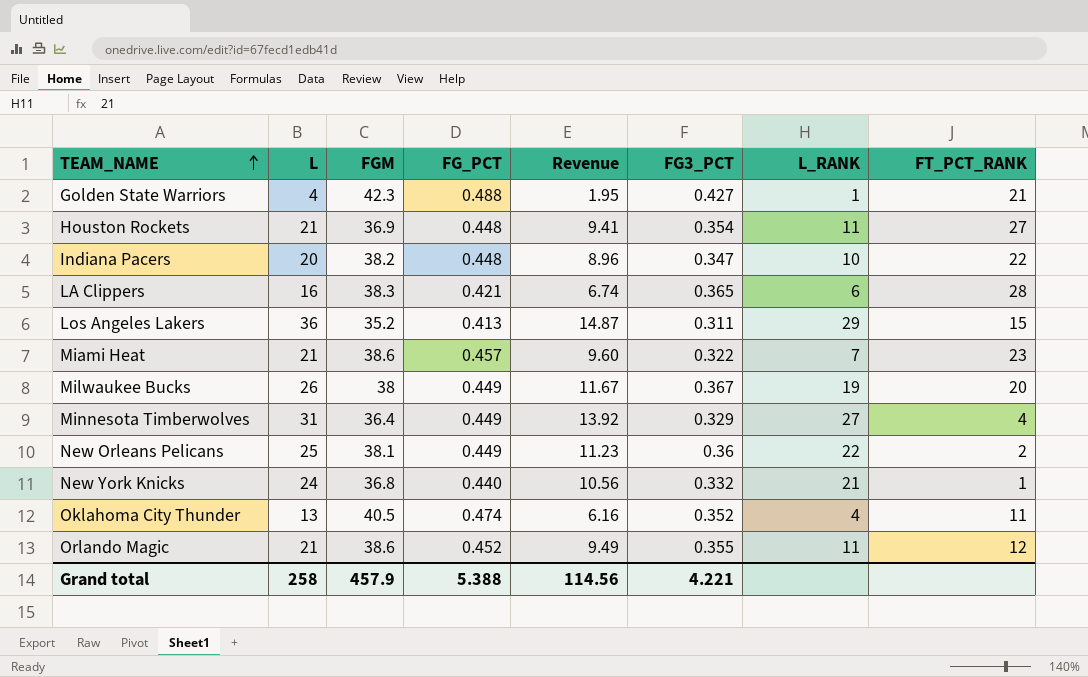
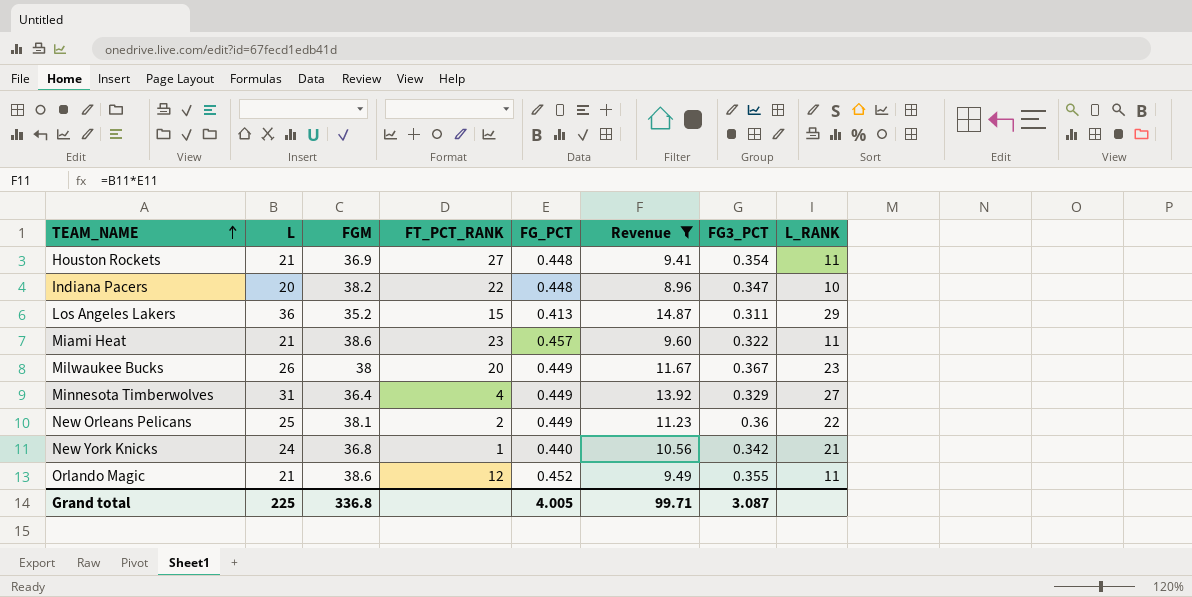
filter: none -> Revenue >= 8.96
column FT_PCT_RANK | position: 8 -> 4
Miami Heat | L_RANK: 7 -> 11
Milwaukee Bucks | L_RANK: 19 -> 23
New York Knicks | FG3_PCT: 0.332 -> 0.342
Grand total | L: 258 -> 225
Grand total | FGM: 457.9 -> 336.8
Grand total | FG_PCT: 5.388 -> 4.005
Grand total | Revenue: 114.56 -> 99.71
Grand total | FG3_PCT: 4.221 -> 3.087

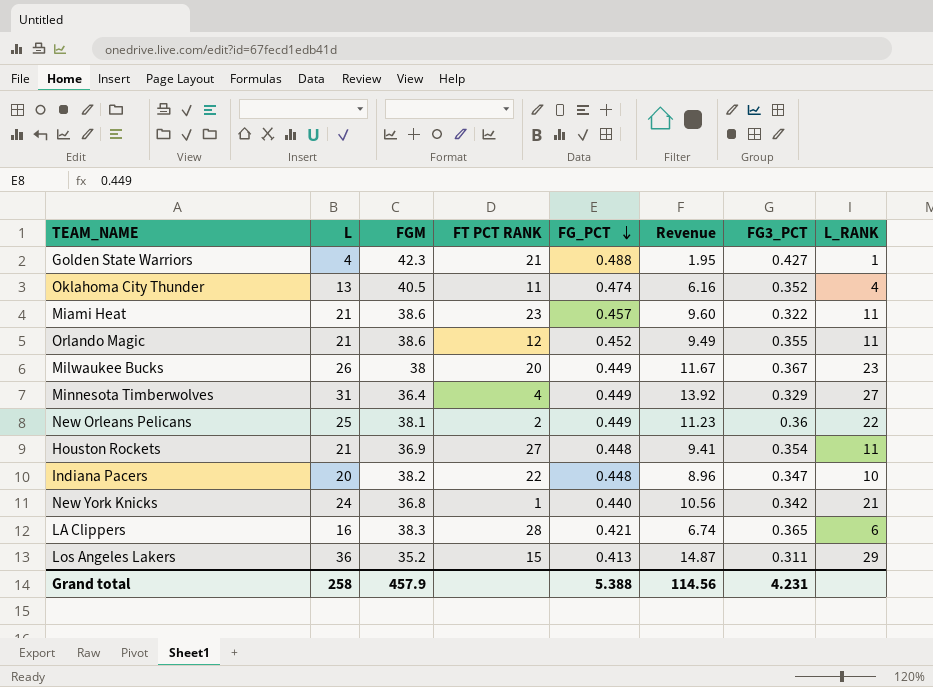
filter: Revenue >= 8.96 -> none
row order: TEAM_NAME ascending -> FG_PCT descending
column name: FT_PCT_RANK -> FT PCT RANK
Grand total | L: 225 -> 258
Grand total | FGM: 336.8 -> 457.9
Grand total | FG_PCT: 4.005 -> 5.388
Grand total | Revenue: 99.71 -> 114.56
Grand total | FG3_PCT: 3.087 -> 4.231

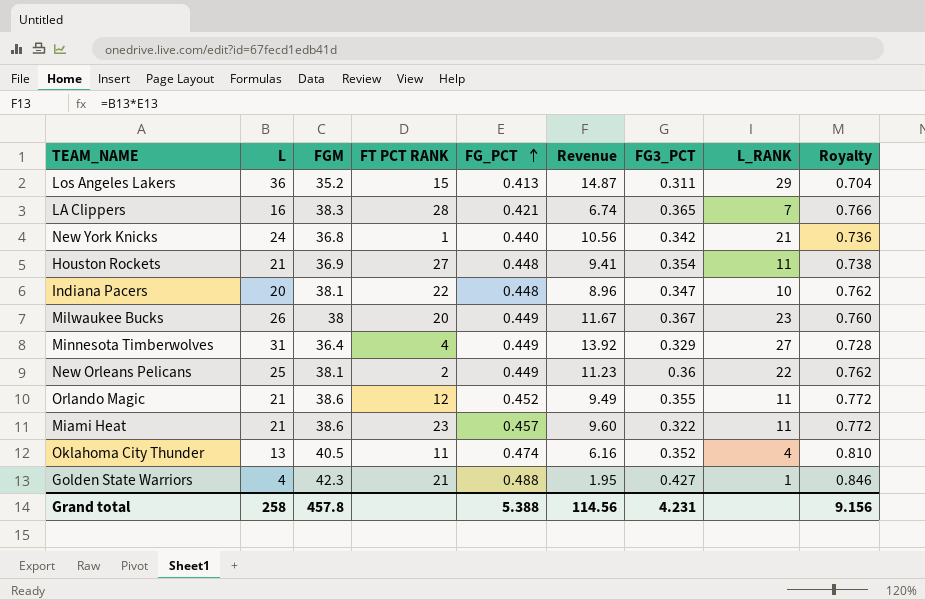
row order: FG_PCT descending -> FG_PCT ascending
column Royalty | formula: none -> [FGM] * 0.02
LA Clippers | L_RANK: 6 -> 7
Indiana Pacers | FGM: 38.2 -> 38.1
Grand total | FGM: 457.9 -> 457.8

